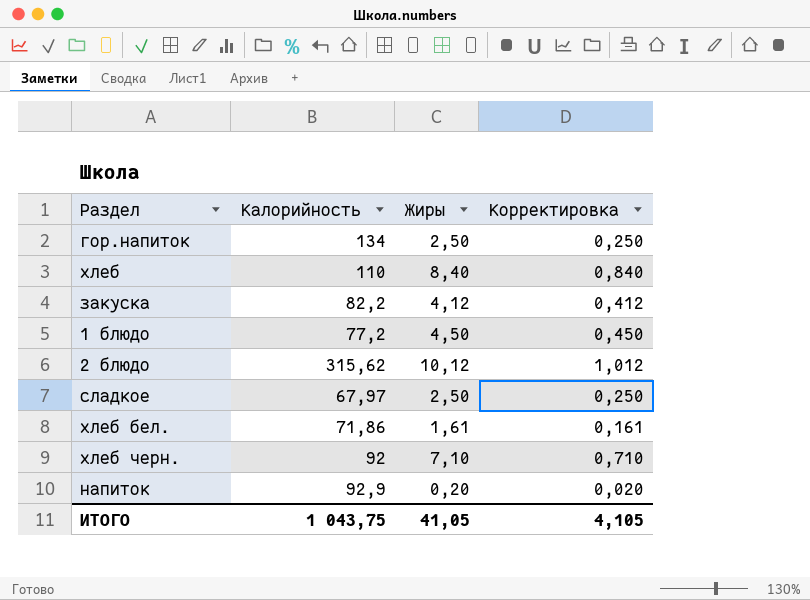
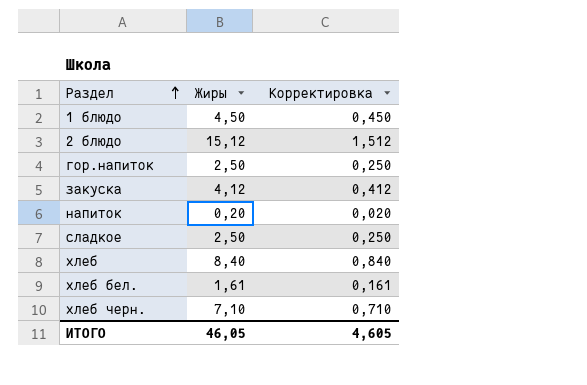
row order: none -> Раздел ascending
column Калорийность | position: 2 -> none
2 блюдо | Жиры: 10,12 -> 15,12
2 блюдо | Корректировка: 1,012 -> 1,512
ИТОГО | Жиры: 41,05 -> 46,05
ИТОГО | Корректировка: 4,105 -> 4,605

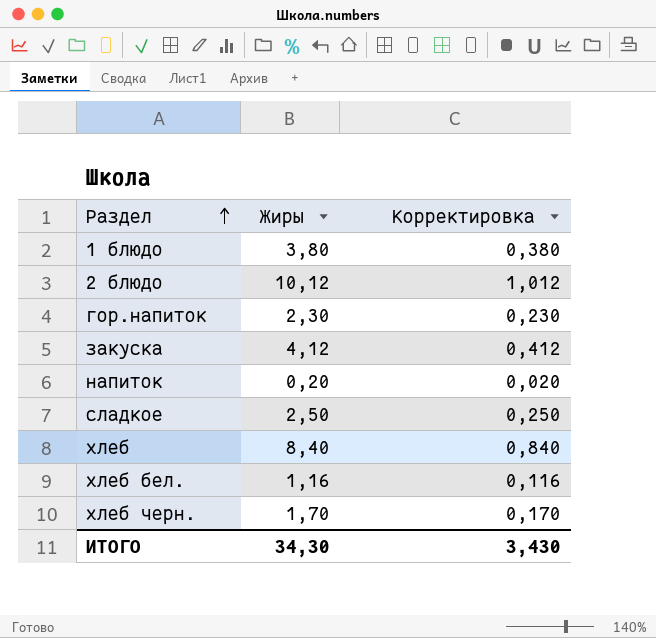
1 блюдо | Жиры: 4,50 -> 3,80
1 блюдо | Корректировка: 0,450 -> 0,380
2 блюдо | Жиры: 15,12 -> 10,12
2 блюдо | Корректировка: 1,512 -> 1,012
гор.напиток | Жиры: 2,50 -> 2,30
гор.напиток | Корректировка: 0,250 -> 0,230
хлеб бел. | Жиры: 1,61 -> 1,16
хлеб бел. | Корректировка: 0,161 -> 0,116
хлеб черн. | Жиры: 7,10 -> 1,70
хлеб черн. | Корректировка: 0,710 -> 0,170
ИТОГО | Жиры: 46,05 -> 34,30
ИТОГО | Корректировка: 4,605 -> 3,430

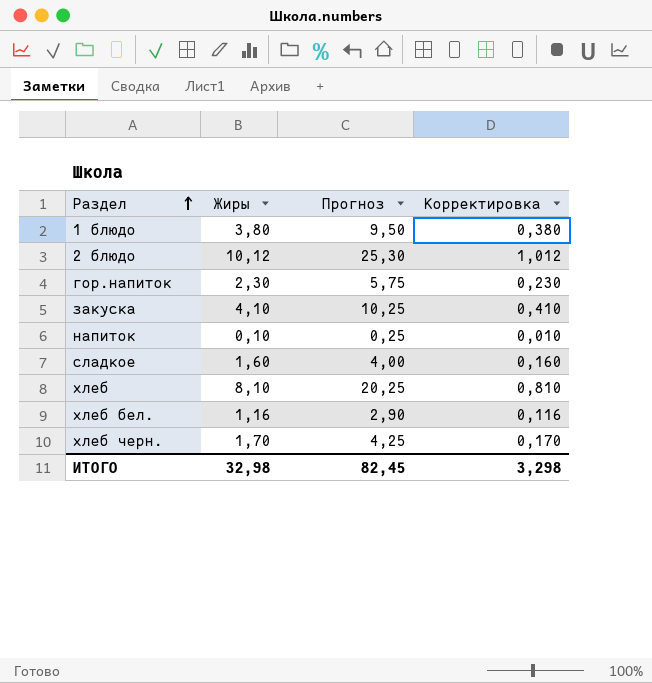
column Прогноз | formula: none -> [Жиры] * 2,5
закуска | Жиры: 4,12 -> 4,10
закуска | Корректировка: 0,412 -> 0,410
напиток | Жиры: 0,20 -> 0,10
напиток | Корректировка: 0,020 -> 0,010
сладкое | Жиры: 2,50 -> 1,60
сладкое | Корректировка: 0,250 -> 0,160
хлеб | Жиры: 8,40 -> 8,10
хлеб | Корректировка: 0,840 -> 0,810
ИТОГО | Жиры: 34,30 -> 32,98
ИТОГО | Корректировка: 3,430 -> 3,298

